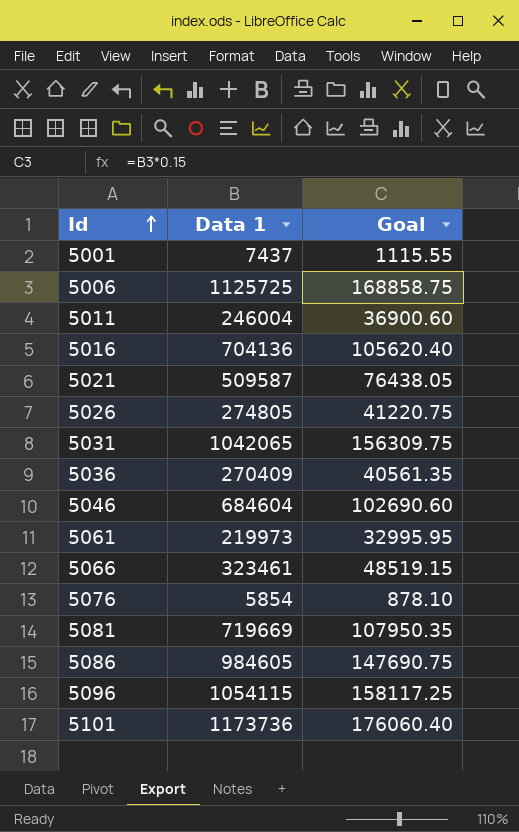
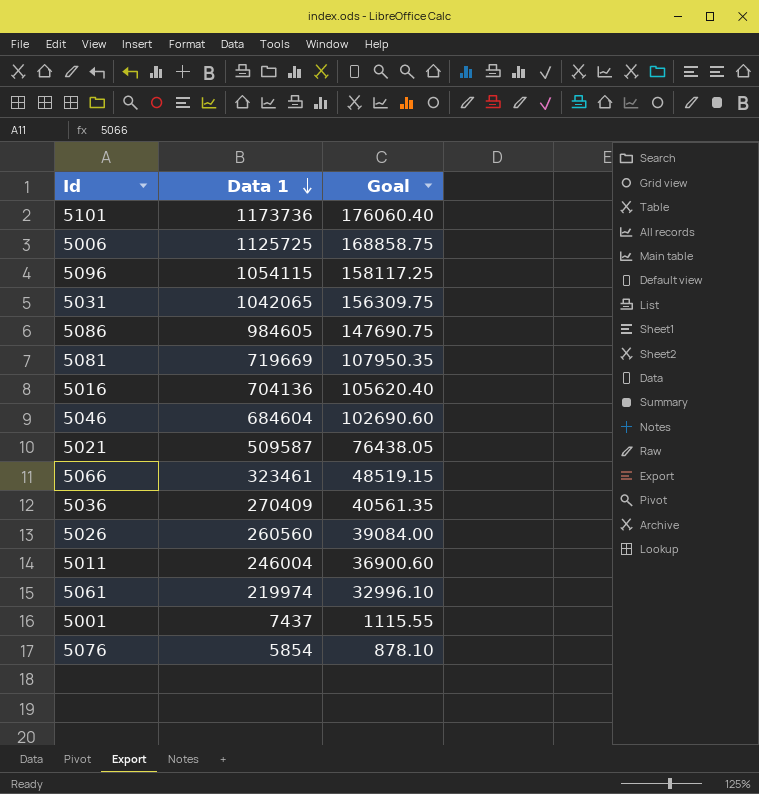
row order: Id ascending -> Data 1 descending
5026 | Data 1: 274805 -> 260560
5026 | Goal: 41220.75 -> 39084.00
5061 | Data 1: 219973 -> 219974
5061 | Goal: 32995.95 -> 32996.10

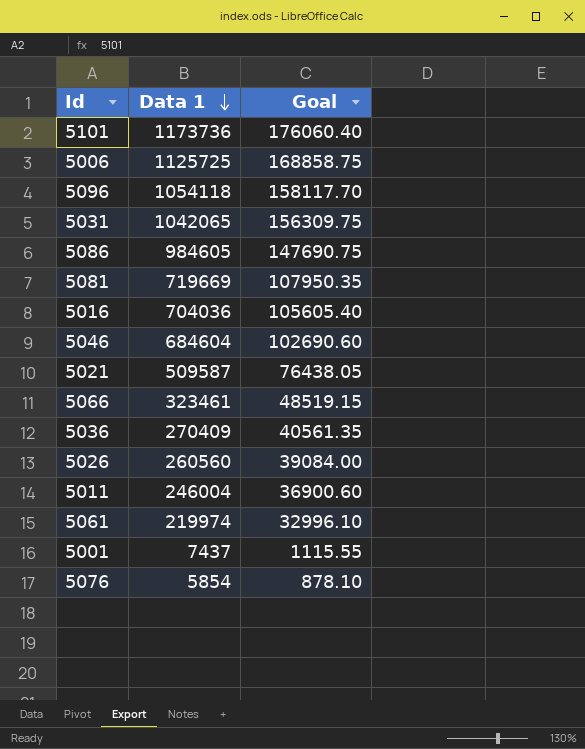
5096 | Data 1: 1054115 -> 1054118
5096 | Goal: 158117.25 -> 158117.70
5016 | Data 1: 704136 -> 704036
5016 | Goal: 105620.40 -> 105605.40

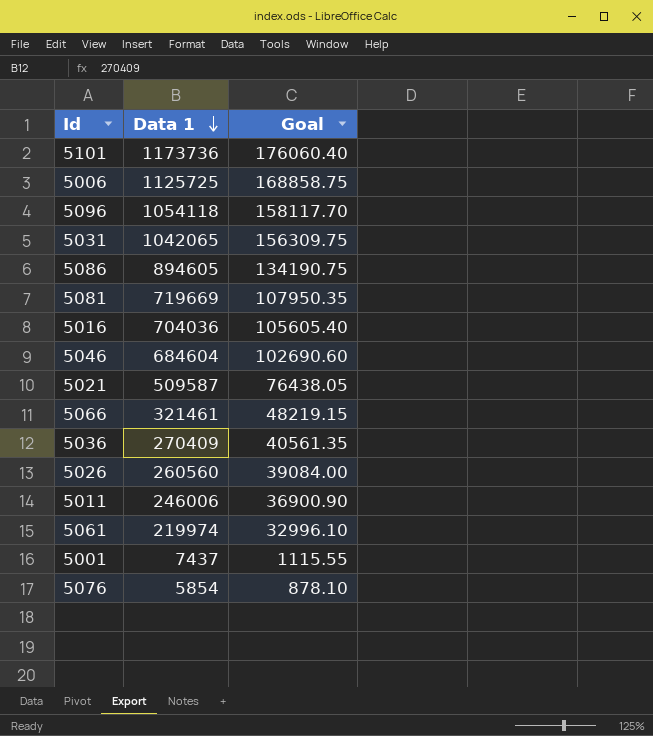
5086 | Data 1: 984605 -> 894605
5086 | Goal: 147690.75 -> 134190.75
5066 | Data 1: 323461 -> 321461
5066 | Goal: 48519.15 -> 48219.15
5011 | Data 1: 246004 -> 246006
5011 | Goal: 36900.60 -> 36900.90

